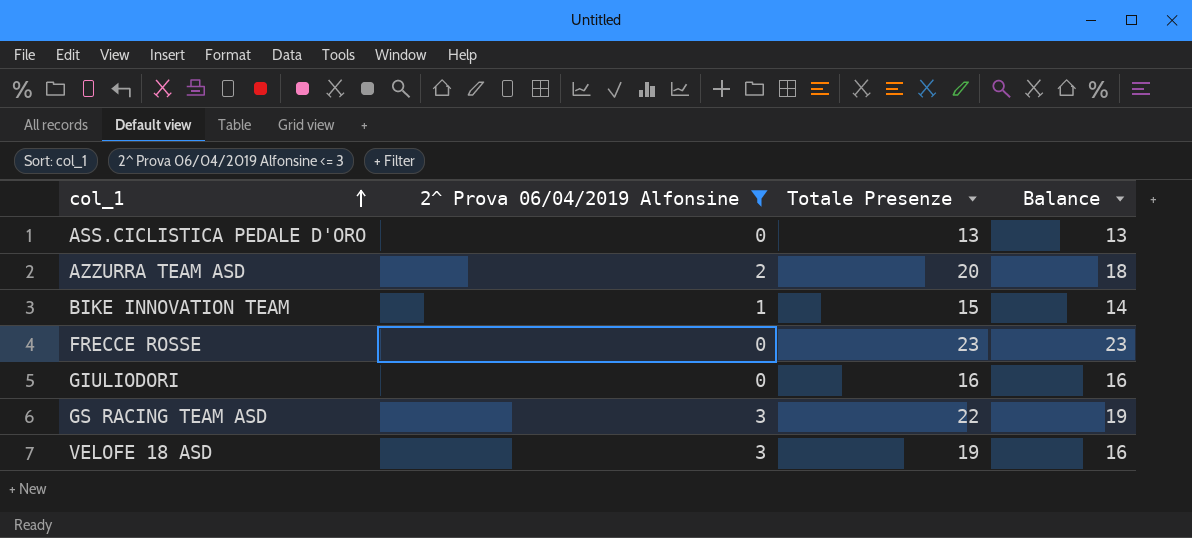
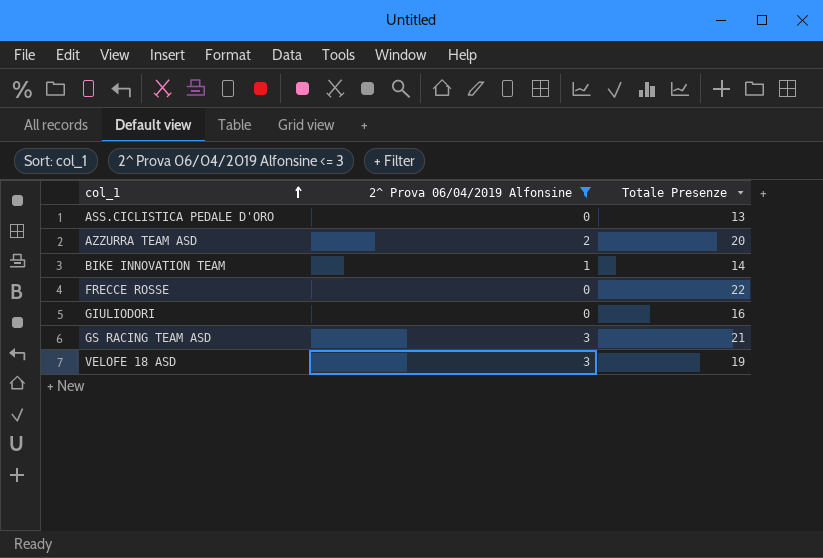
column Balance | formula: [Totale Presenze] - [2^ Prova 06/04/2019 Alfonsine] -> none
BIKE INNOVATION TEAM | Totale Presenze: 15 -> 14
FRECCE ROSSE | Totale Presenze: 23 -> 22
GS RACING TEAM ASD | Totale Presenze: 22 -> 21

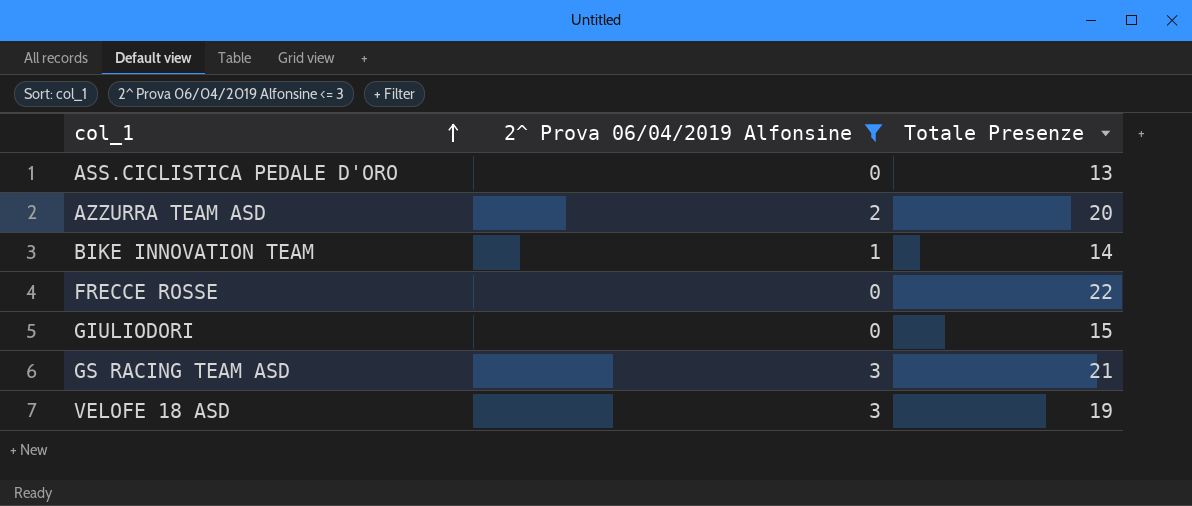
GIULIODORI | Totale Presenze: 16 -> 15

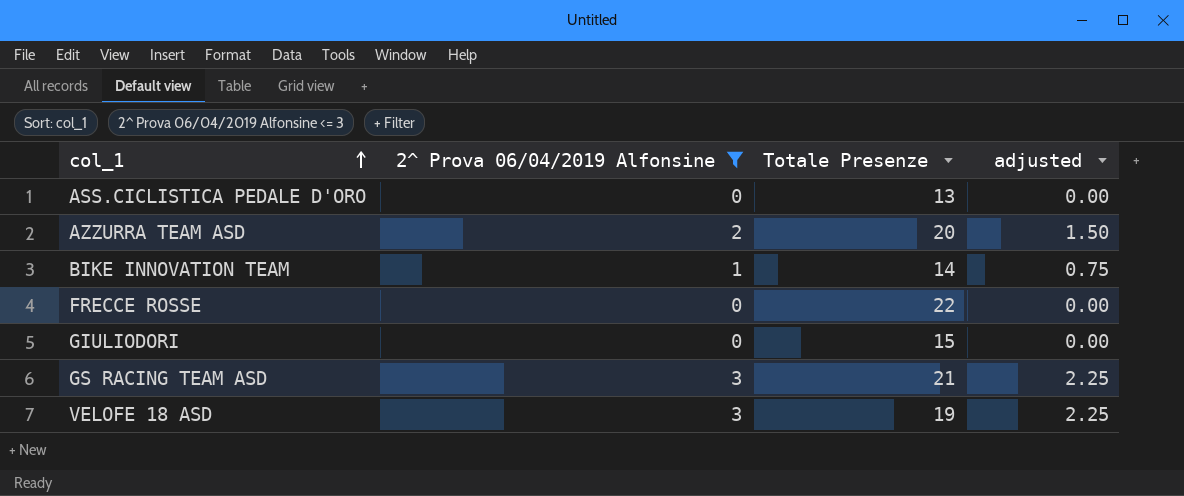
column adjusted | formula: none -> [2^ Prova 06/04/2019 Alfonsine] * 0.75

